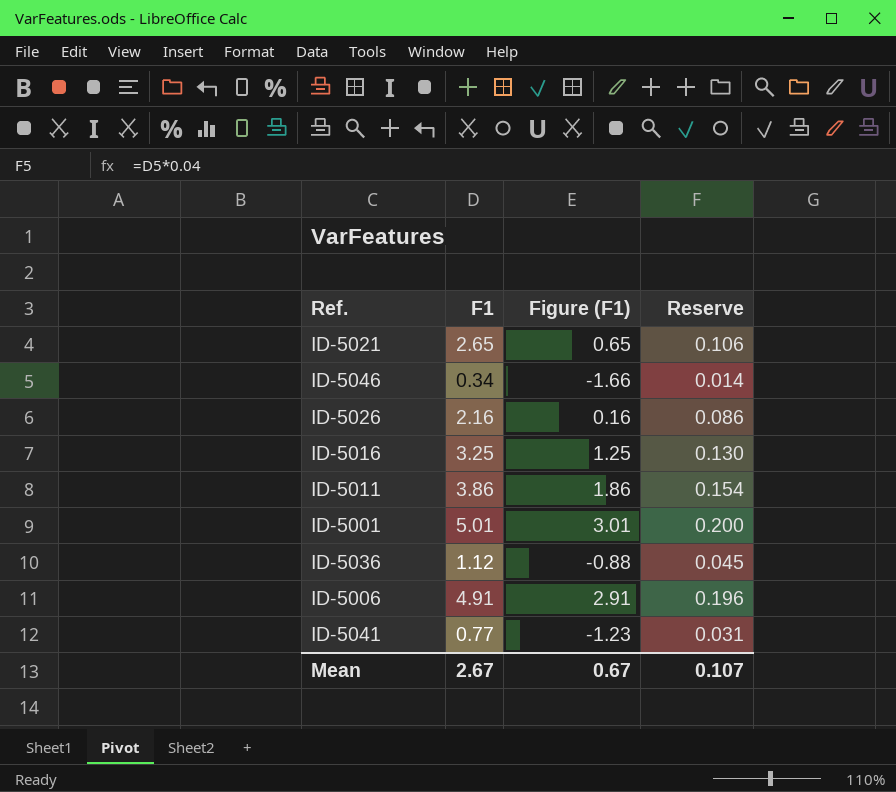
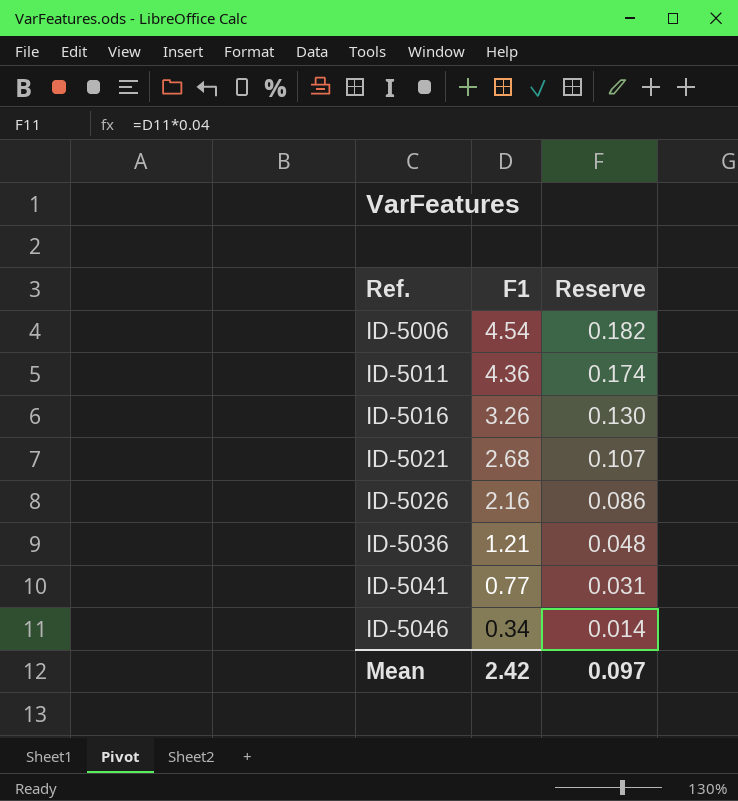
row order: none -> Ref. ascending
column Figure (F1) | formula: [F1] - 2 -> none
row ID-5001: 5.01 | 3.01 | 0.200 -> none
ID-5006 | F1: 4.91 -> 4.54
ID-5006 | Reserve: 0.196 -> 0.182
ID-5011 | F1: 3.86 -> 4.36
ID-5011 | Reserve: 0.154 -> 0.174
ID-5016 | F1: 3.25 -> 3.26
ID-5021 | F1: 2.65 -> 2.68
ID-5021 | Reserve: 0.106 -> 0.107
ID-5036 | F1: 1.12 -> 1.21
ID-5036 | Reserve: 0.045 -> 0.048
Mean | F1: 2.67 -> 2.42
Mean | Reserve: 0.107 -> 0.097

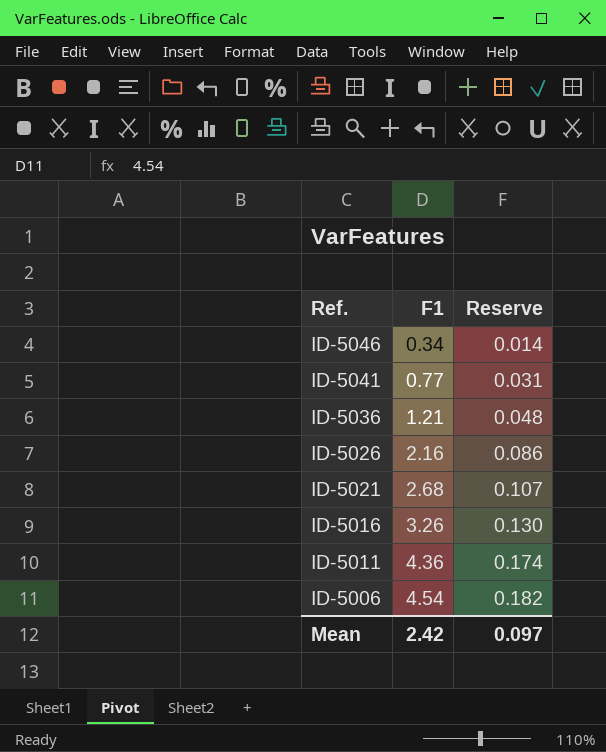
row order: Ref. ascending -> Ref. descending

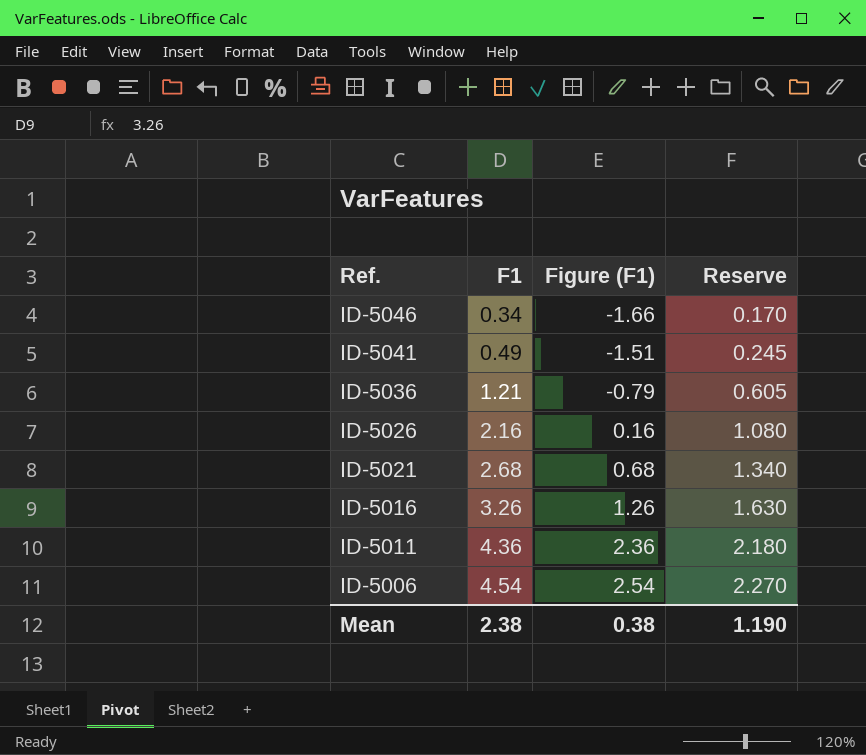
column Figure (F1) | formula: none -> [F1] - 2
column Reserve | formula: [F1] * 0.04 -> [F1] * 0.5
ID-5041 | F1: 0.77 -> 0.49
Mean | F1: 2.42 -> 2.38
Mean | Reserve: 0.097 -> 1.190

